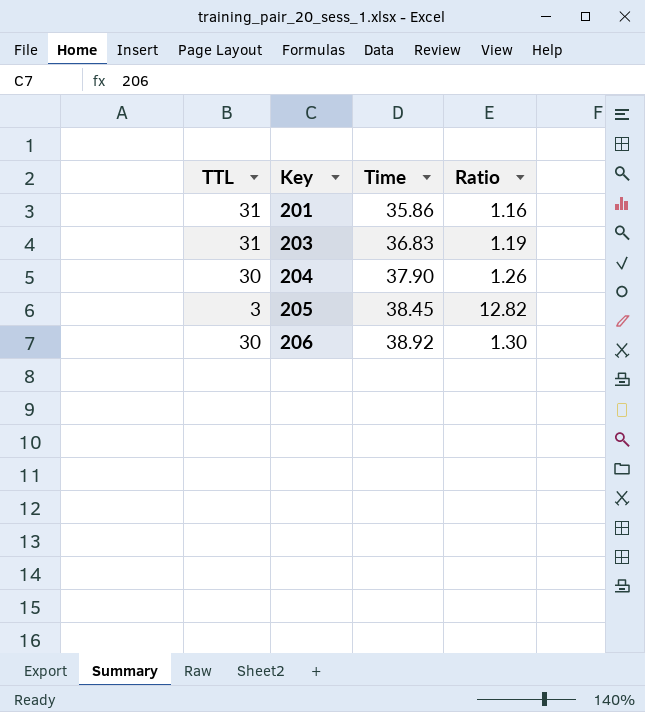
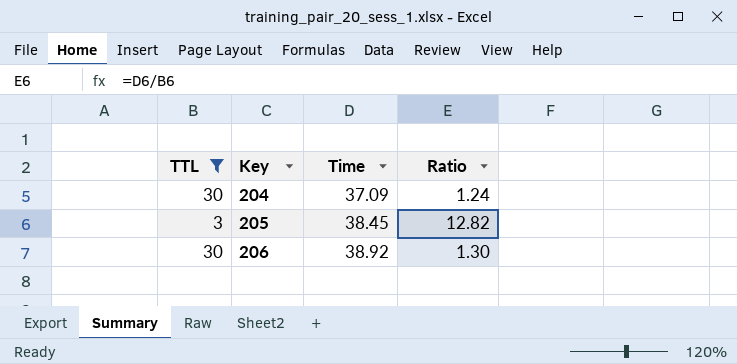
filter: none -> TTL != 31
204 | Time: 37.90 -> 37.09
204 | Ratio: 1.26 -> 1.24

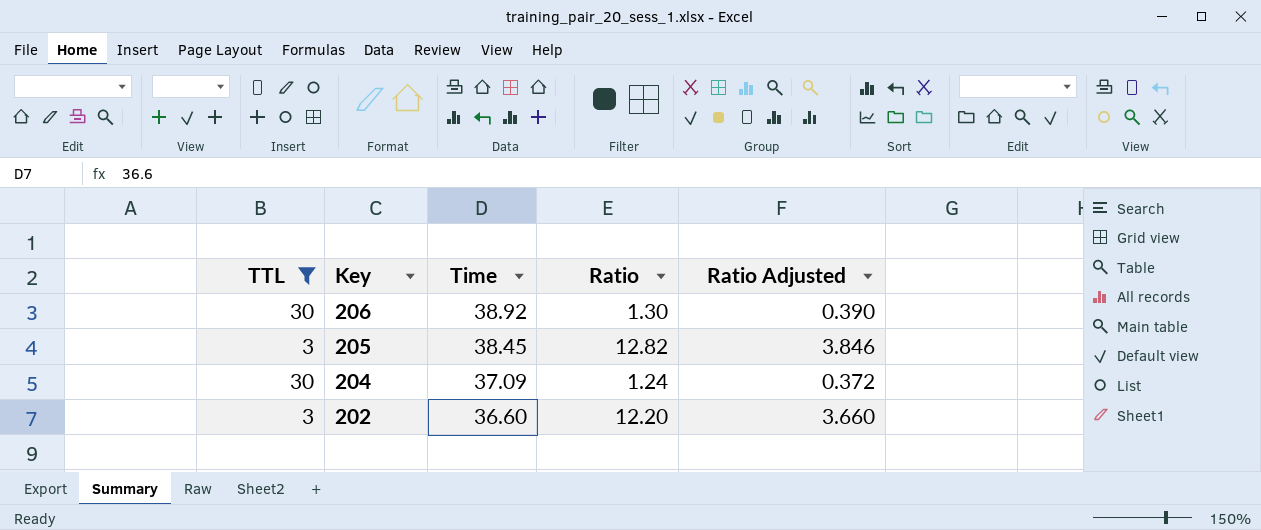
row order: Key ascending -> Key descending
column Ratio Adjusted | formula: none -> [Ratio] * 0.3
row 202: none -> 3 | 36.60 | 12.20 | 3.660

